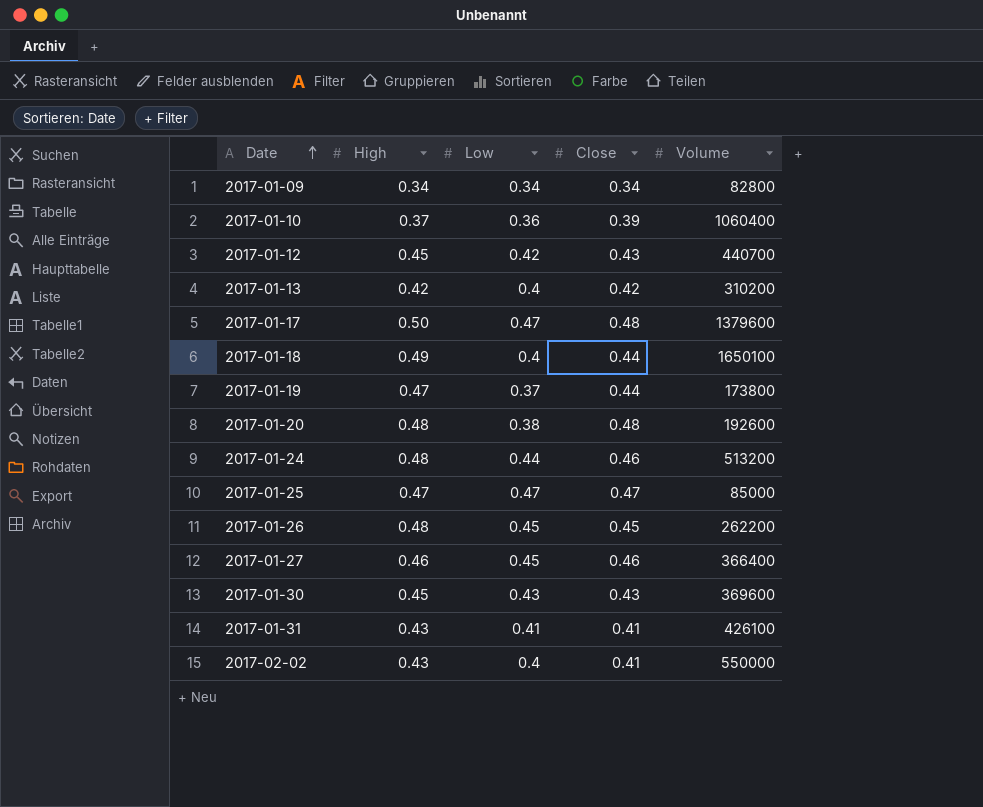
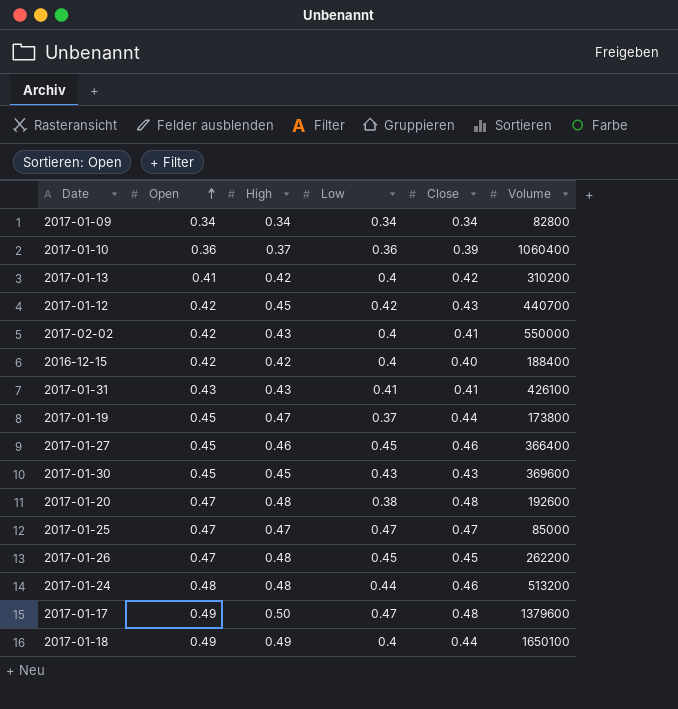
row order: Date ascending -> Open ascending
column Open | position: none -> 2
row 2016-12-15: none -> 0.42 | 0.42 | 0.4 | 0.40 | 188400

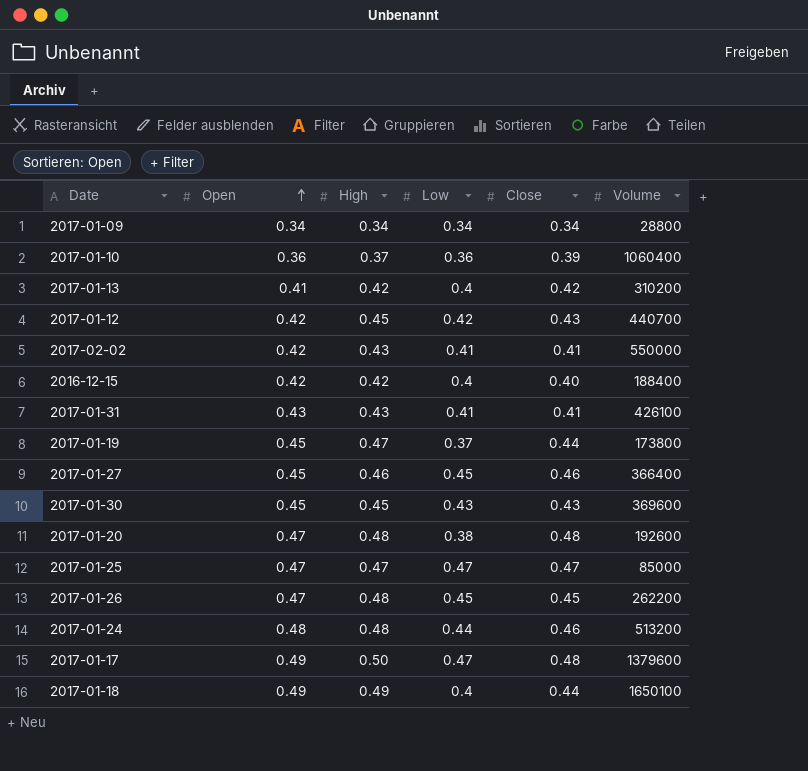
2017-01-09 | Volume: 82800 -> 28800
2017-02-02 | Low: 0.4 -> 0.41

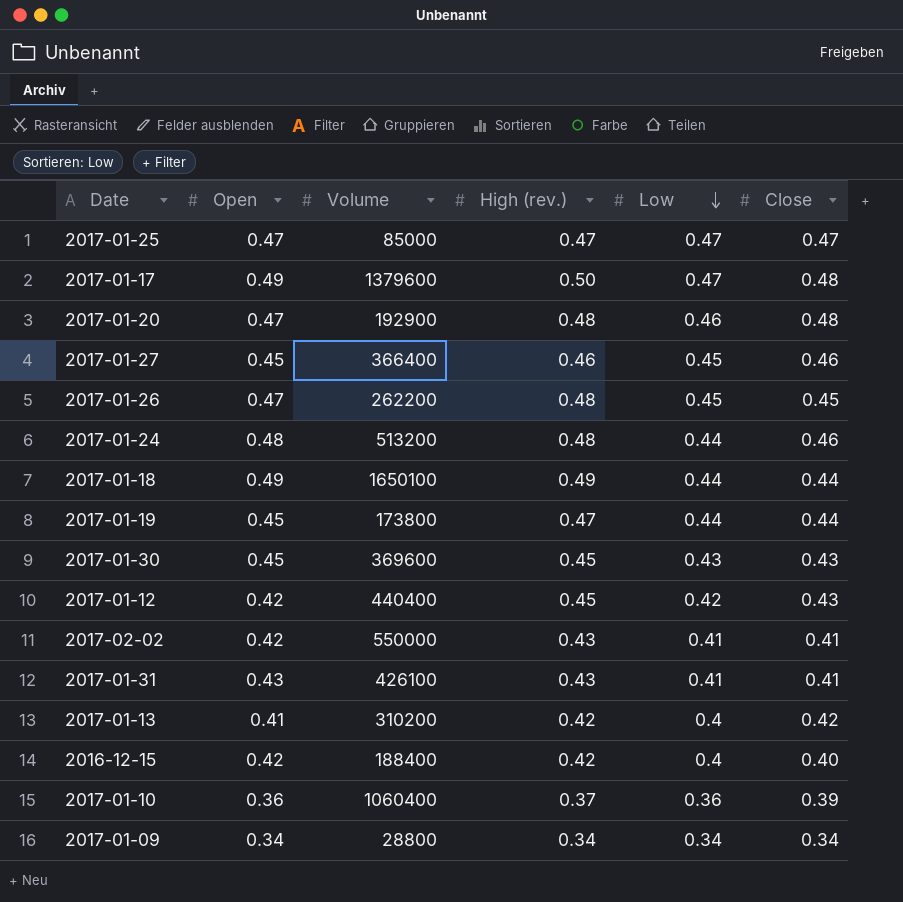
row order: Open ascending -> Low descending
column Volume | position: 6 -> 3
column name: High -> High (rev.)
2017-01-20 | Volume: 192600 -> 192900
2017-01-20 | Low: 0.38 -> 0.46
2017-01-18 | Low: 0.4 -> 0.44
2017-01-19 | Low: 0.37 -> 0.44
2017-01-12 | Volume: 440700 -> 440400

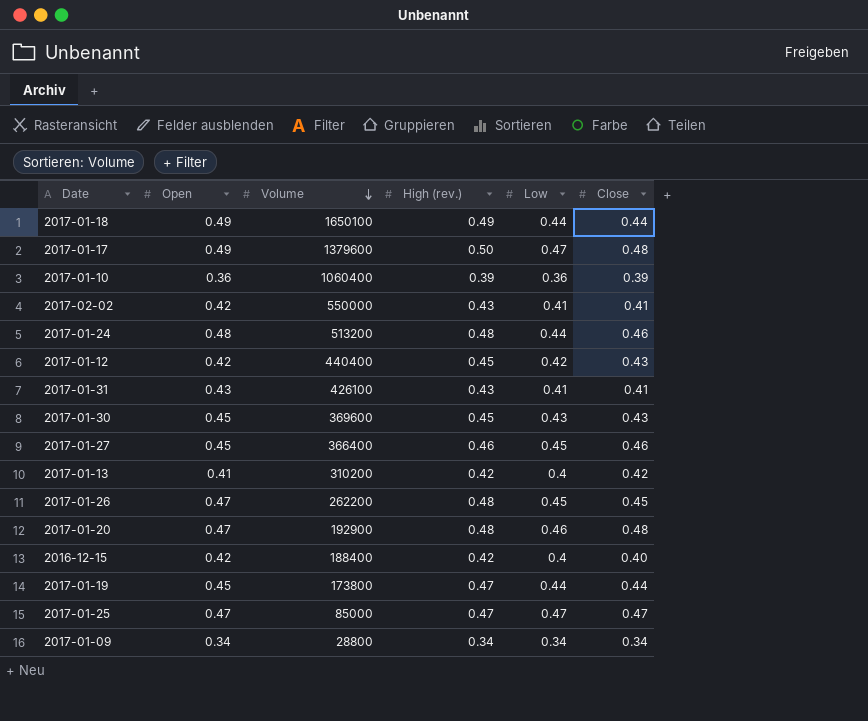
row order: Low descending -> Volume descending
2017-01-10 | High (rev.): 0.37 -> 0.39

